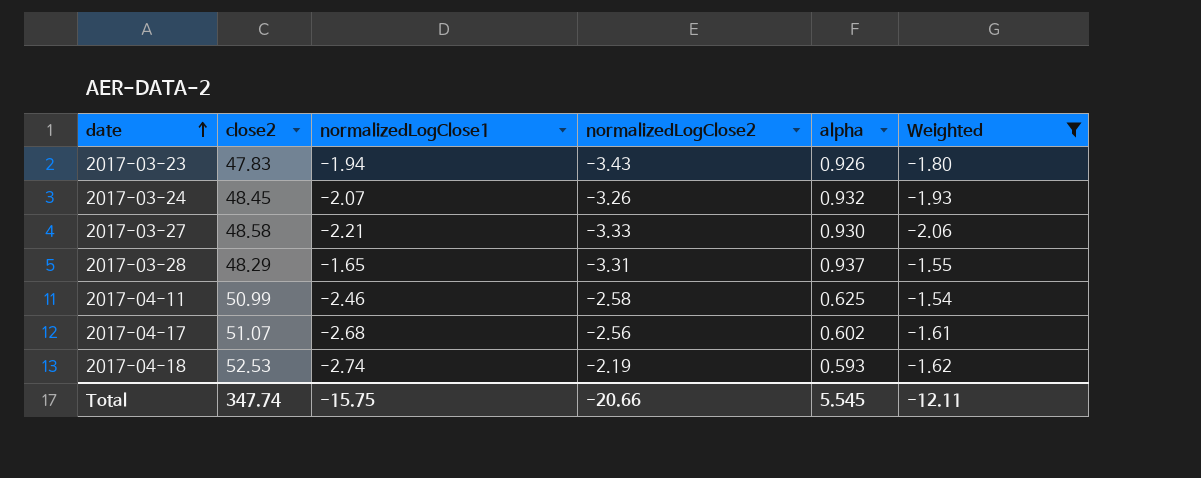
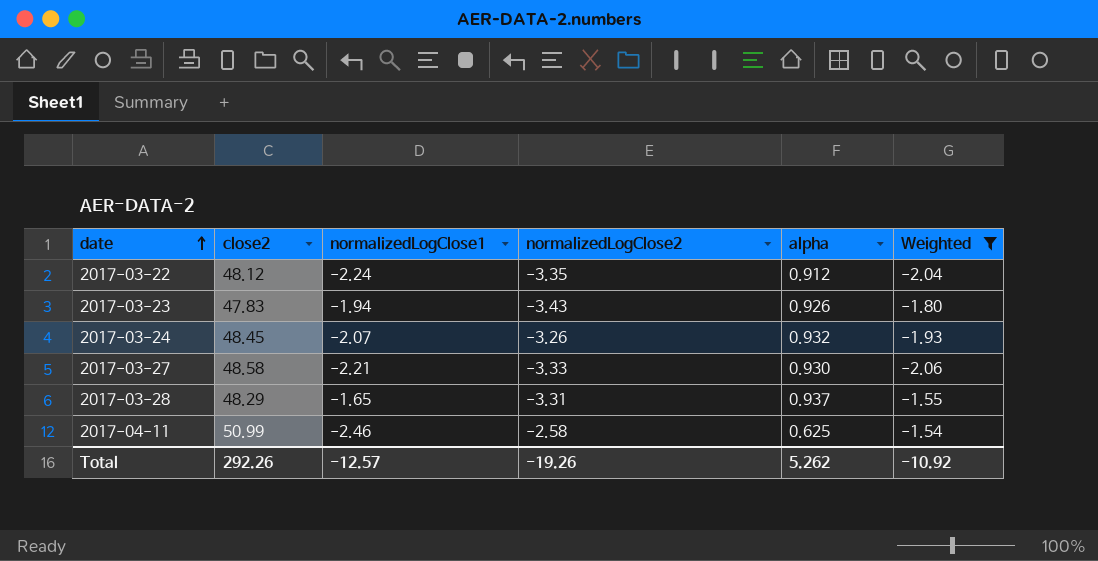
row 2017-04-17: 51.07 | -2.68 | -2.56 | 0.602 | -1.61 -> none
row 2017-04-18: 52.53 | -2.74 | -2.19 | 0.593 | -1.62 -> none
row 2017-03-22: none -> 48.12 | -2.24 | -3.35 | 0.912 | -2.04
Total | close2: 347.74 -> 292.26
Total | normalizedLogClose1: -15.75 -> -12.57
Total | normalizedLogClose2: -20.66 -> -19.26
Total | alpha: 5.545 -> 5.262
Total | Weighted: -12.11 -> -10.92

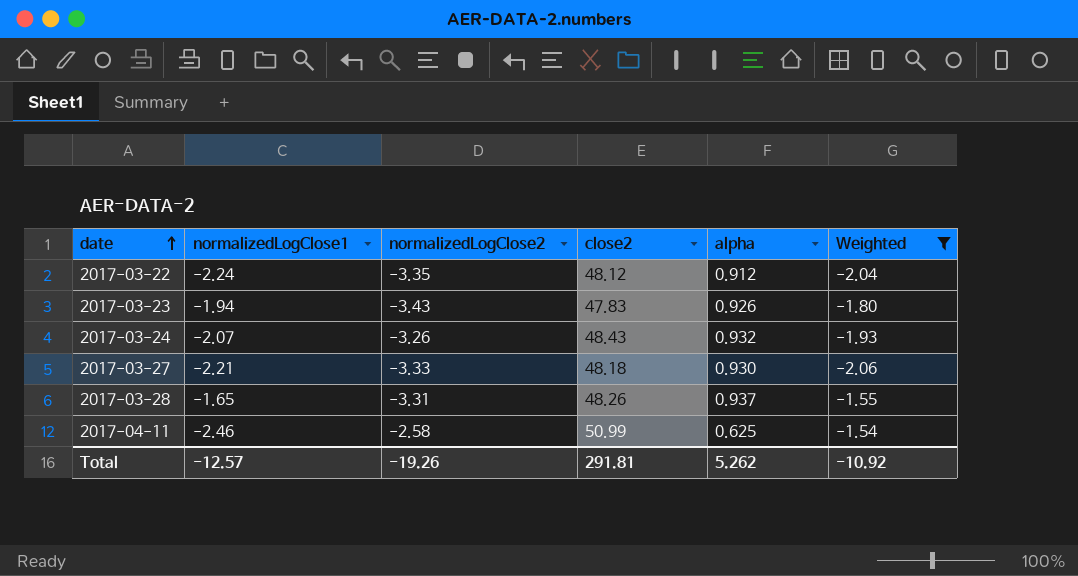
column close2 | position: 2 -> 4
2017-03-24 | close2: 48.45 -> 48.43
2017-03-27 | close2: 48.58 -> 48.18
2017-03-28 | close2: 48.29 -> 48.26
Total | close2: 292.26 -> 291.81

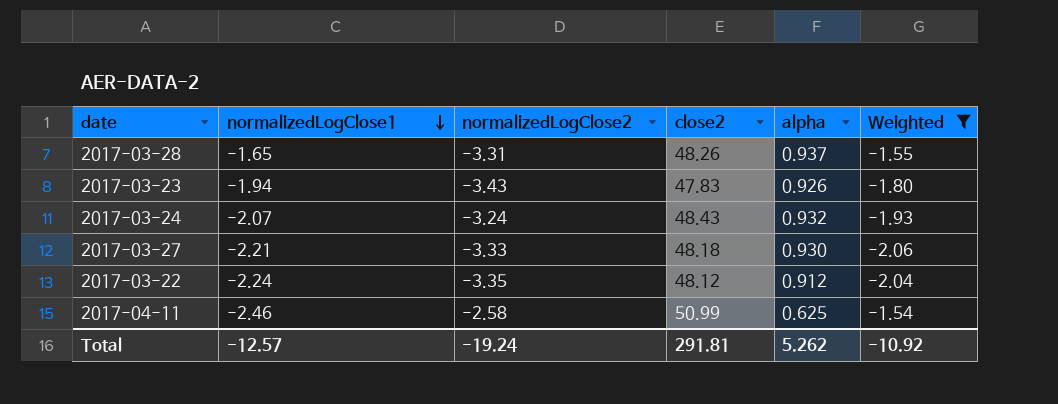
row order: date ascending -> normalizedLogClose1 descending
2017-03-24 | normalizedLogClose2: -3.26 -> -3.24
Total | normalizedLogClose2: -19.26 -> -19.24

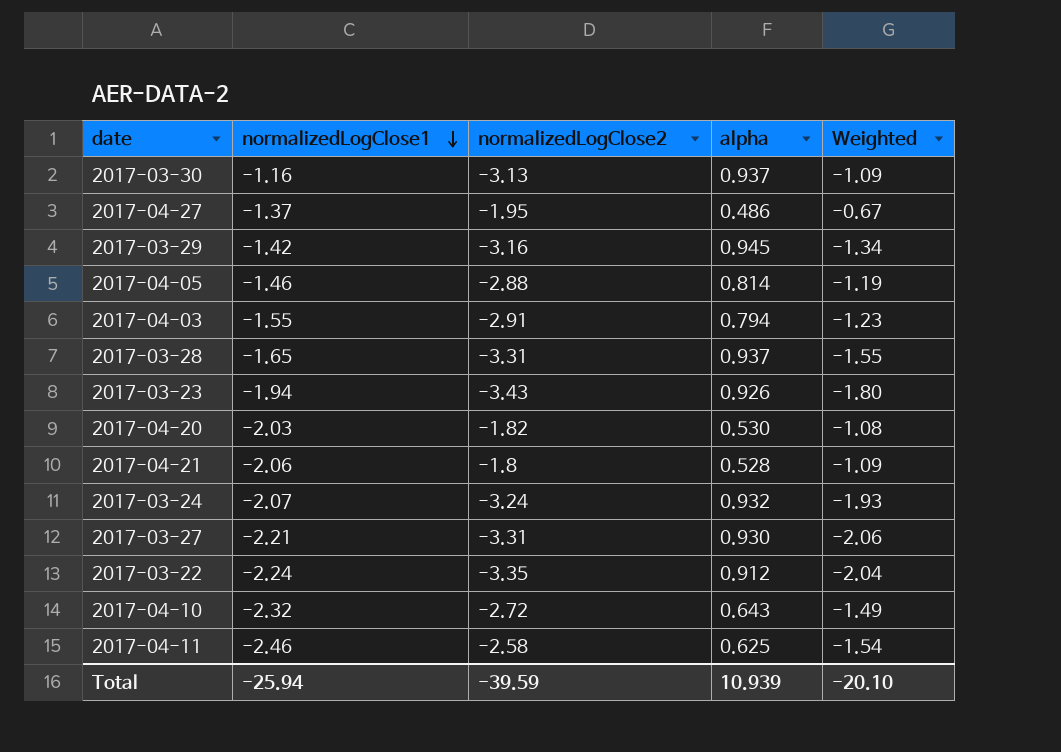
filter: Weighted <= -1.54 -> none
column close2 | position: 4 -> none
2017-03-27 | normalizedLogClose2: -3.33 -> -3.31
Total | normalizedLogClose1: -12.57 -> -25.94
Total | normalizedLogClose2: -19.24 -> -39.59
Total | alpha: 5.262 -> 10.939
Total | Weighted: -10.92 -> -20.10

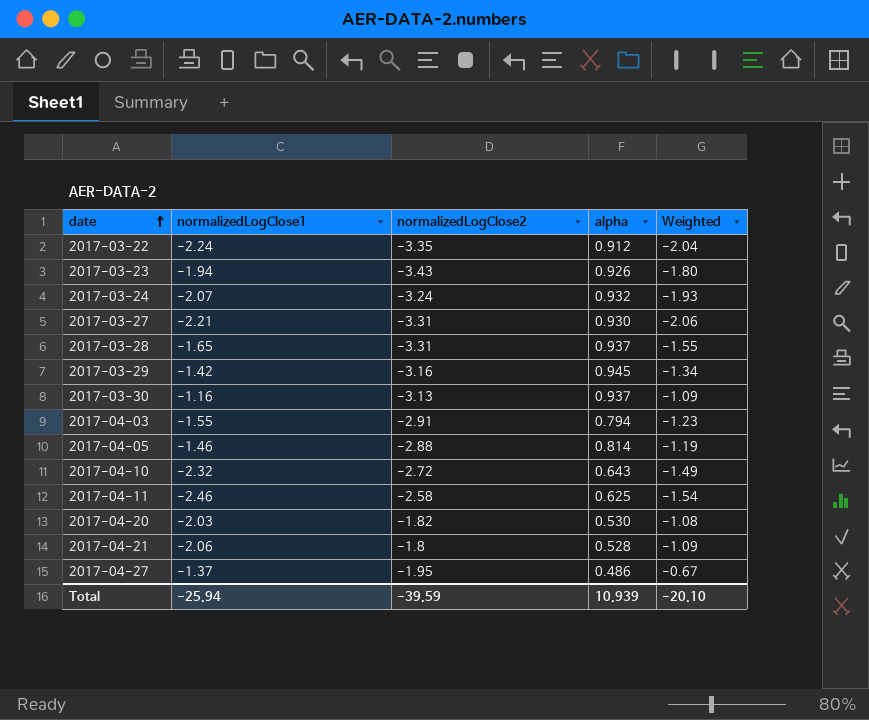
row order: normalizedLogClose1 descending -> date ascending

